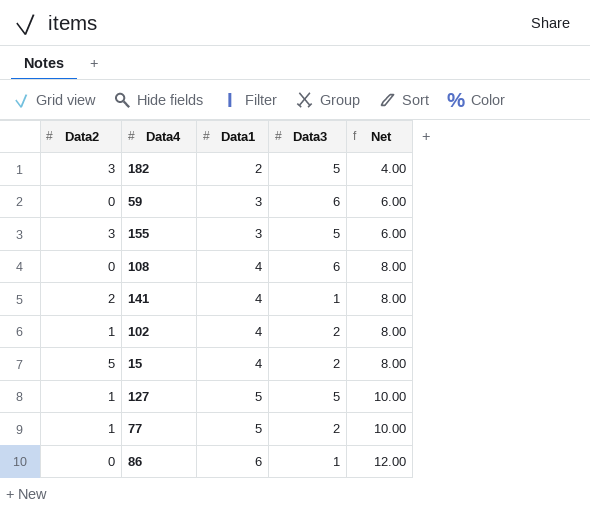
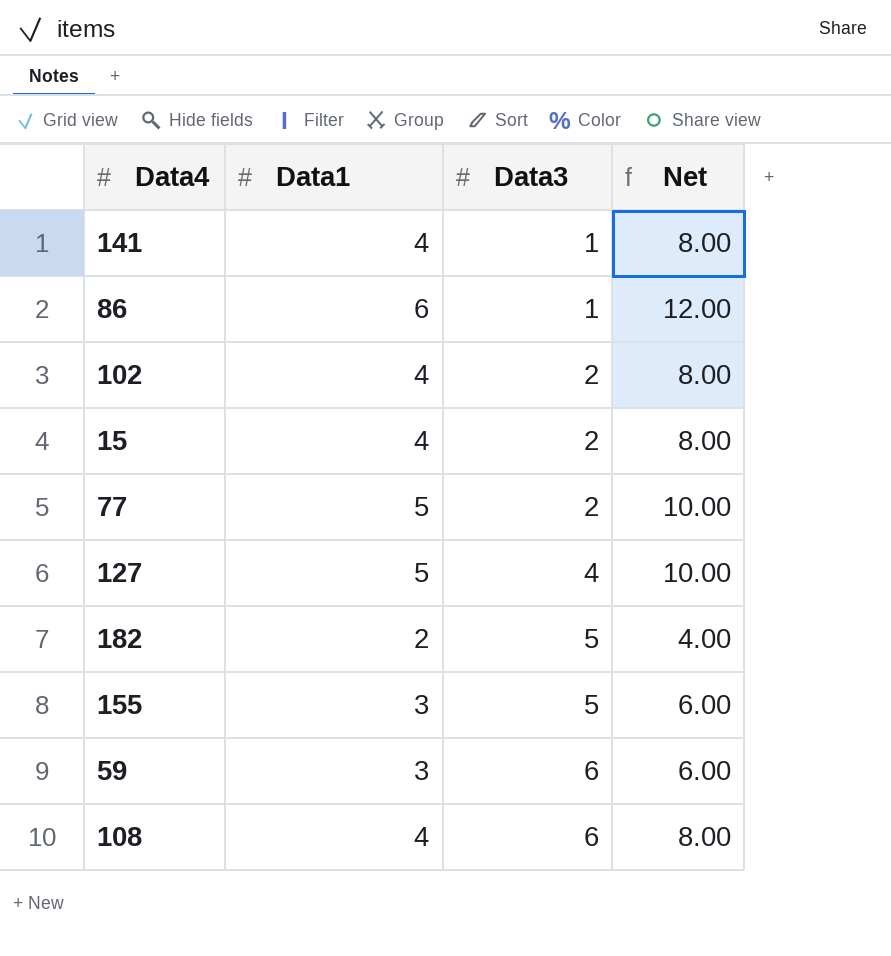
row order: Data1 ascending -> Data3 ascending
column Data2 | position: 1 -> none
127 | Data3: 5 -> 4

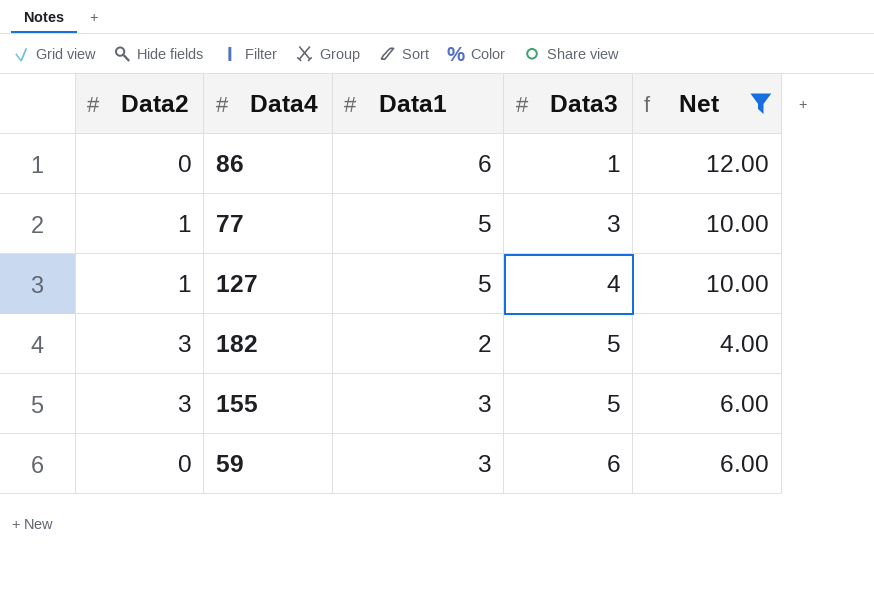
filter: none -> Net != 8.00
column Data2 | position: none -> 1
77 | Data3: 2 -> 3

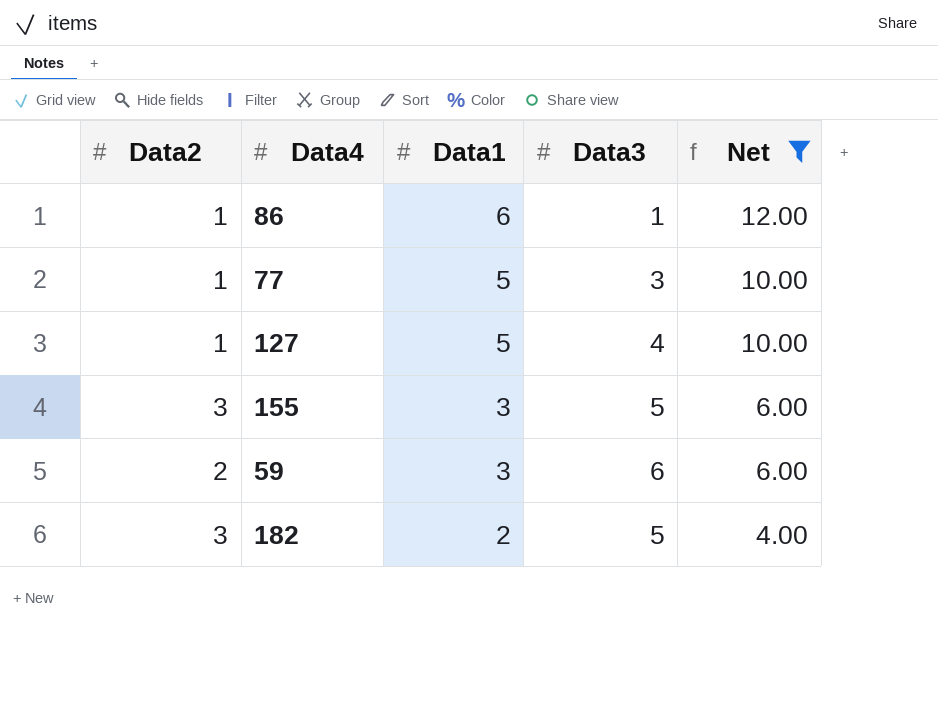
row order: Data3 ascending -> Data1 descending
86 | Data2: 0 -> 1
59 | Data2: 0 -> 2

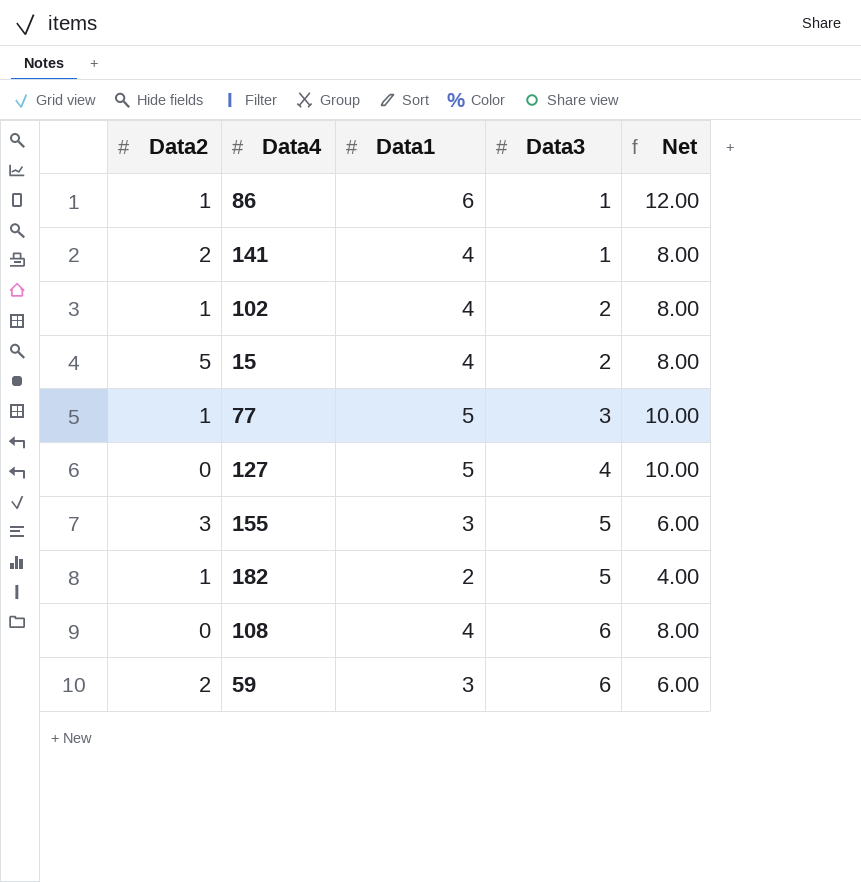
filter: Net != 8.00 -> none
row order: Data1 descending -> Data3 ascending
127 | Data2: 1 -> 0
182 | Data2: 3 -> 1

